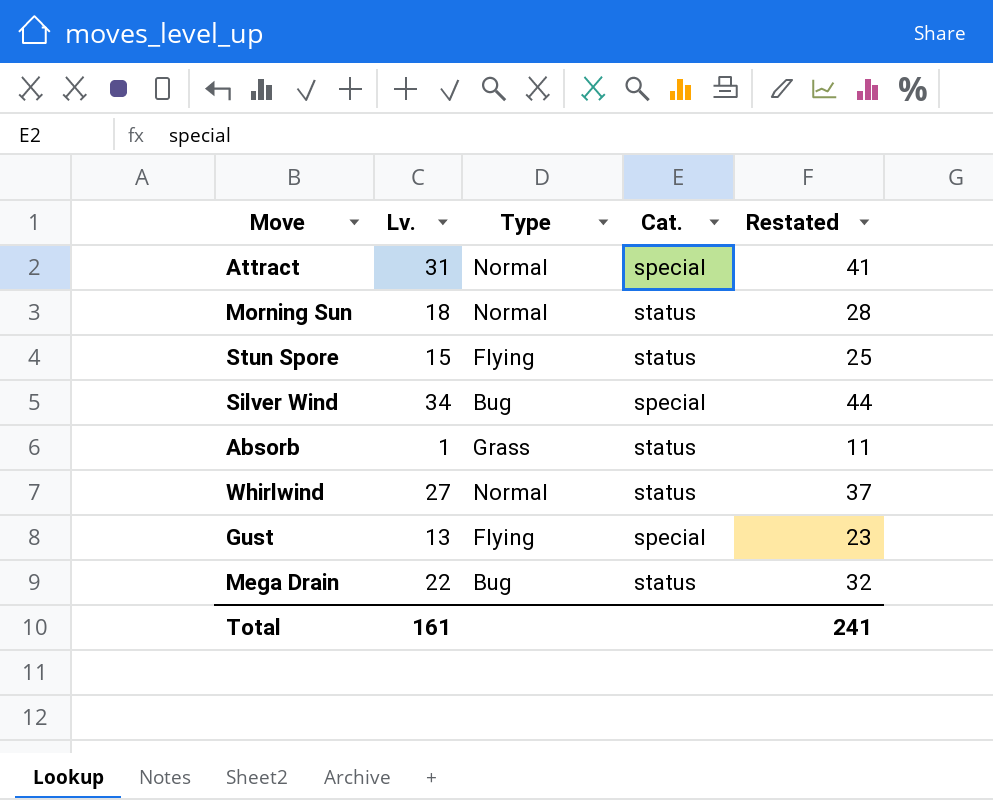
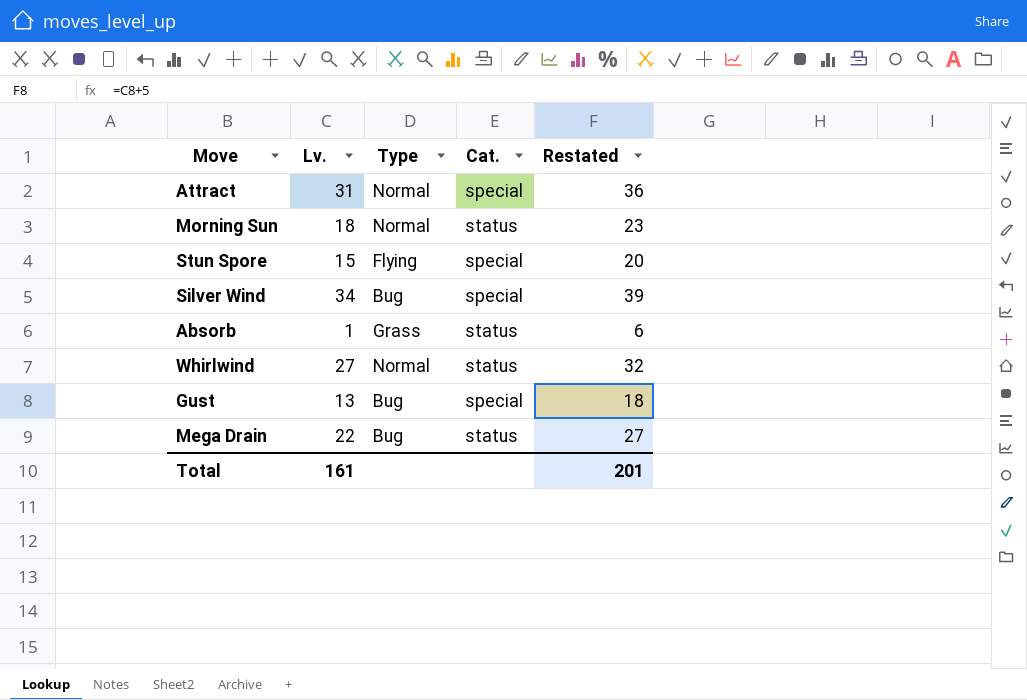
column Restated | formula: [Lv.] + 10 -> [Lv.] + 5
Stun Spore | Cat.: status -> special
Gust | Type: Flying -> Bug
Total | Restated: 241 -> 201

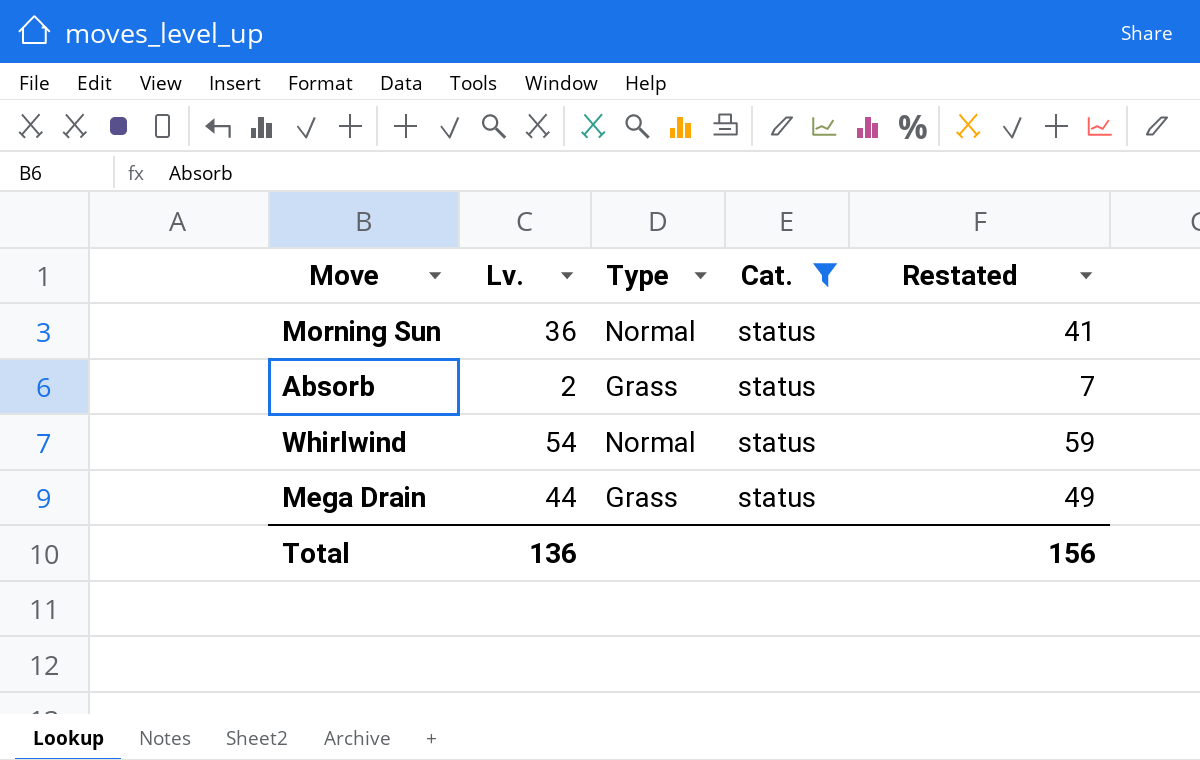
filter: none -> Cat. = status
Morning Sun | Lv.: 18 -> 36
Morning Sun | Restated: 23 -> 41
Absorb | Lv.: 1 -> 2
Absorb | Restated: 6 -> 7
Whirlwind | Lv.: 27 -> 54
Whirlwind | Restated: 32 -> 59
Mega Drain | Lv.: 22 -> 44
Mega Drain | Type: Bug -> Grass
Mega Drain | Restated: 27 -> 49
Total | Lv.: 161 -> 136
Total | Restated: 201 -> 156

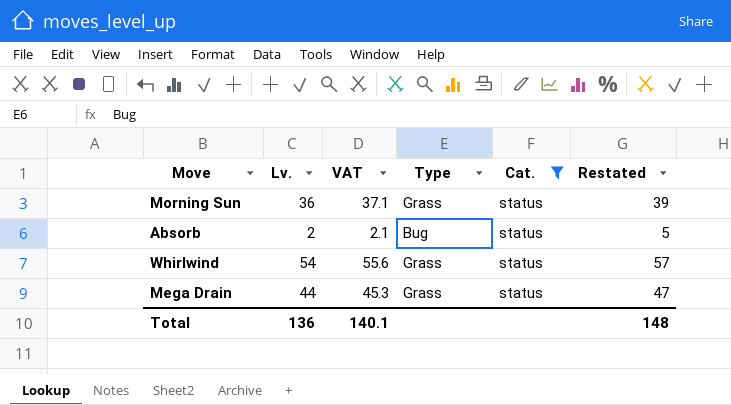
column VAT | formula: none -> [Lv.] * 1.03
column Restated | formula: [Lv.] + 5 -> [Lv.] + 3
Morning Sun | Type: Normal -> Grass
Absorb | Type: Grass -> Bug
Whirlwind | Type: Normal -> Grass
Total | Restated: 156 -> 148

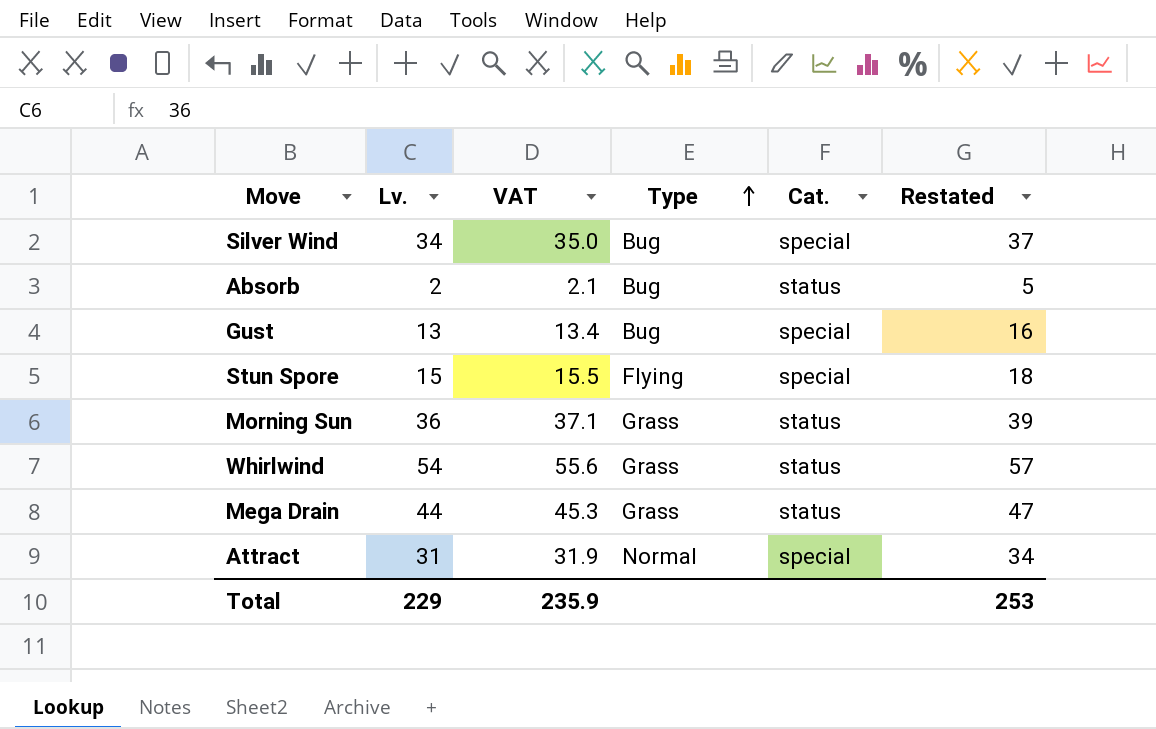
filter: Cat. = status -> none
row order: none -> Type ascending
Total | Lv.: 136 -> 229
Total | VAT: 140.1 -> 235.9
Total | Restated: 148 -> 253

